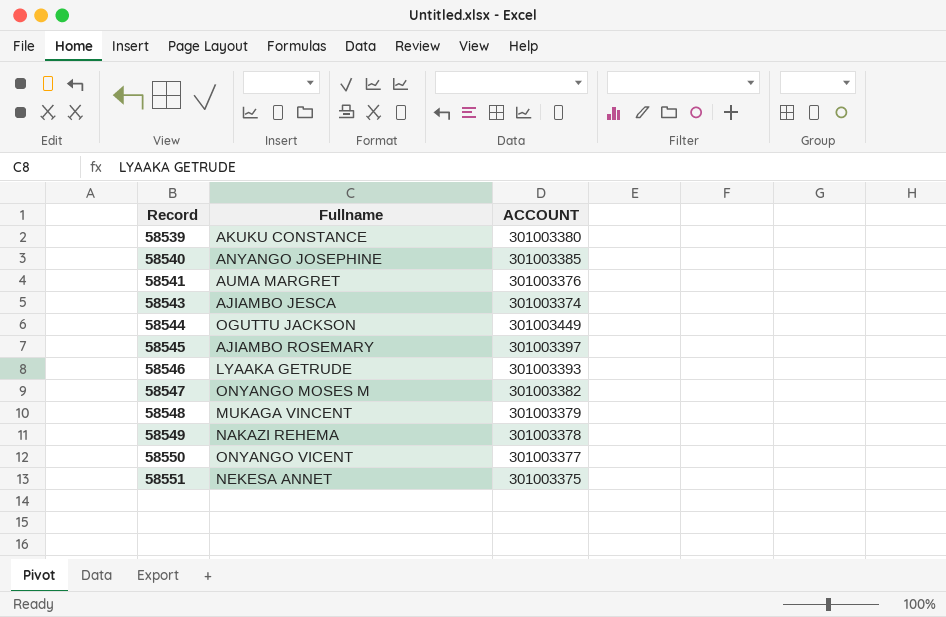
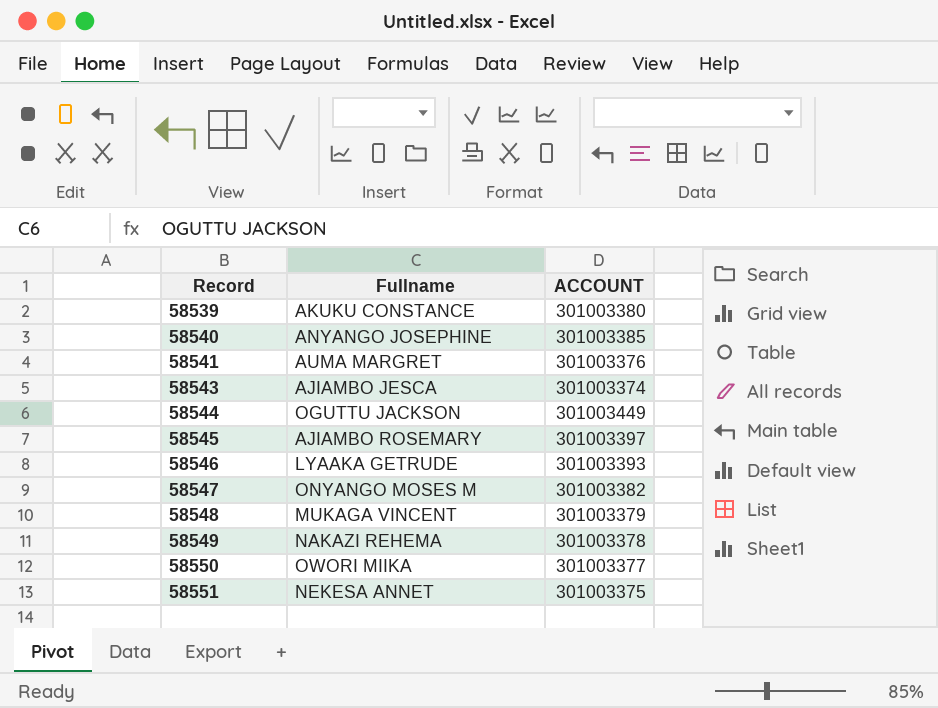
58550 | Fullname: ONYANGO VICENT -> OWORI MIIKA

